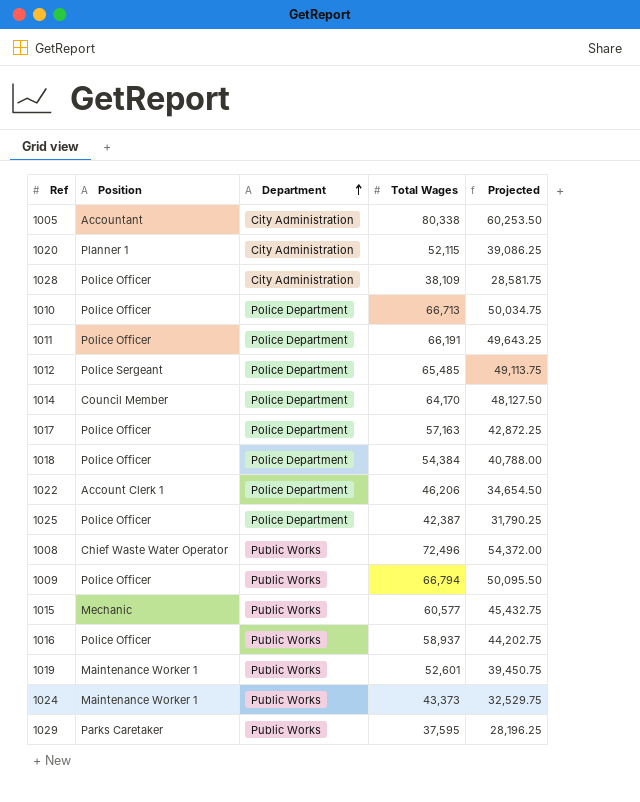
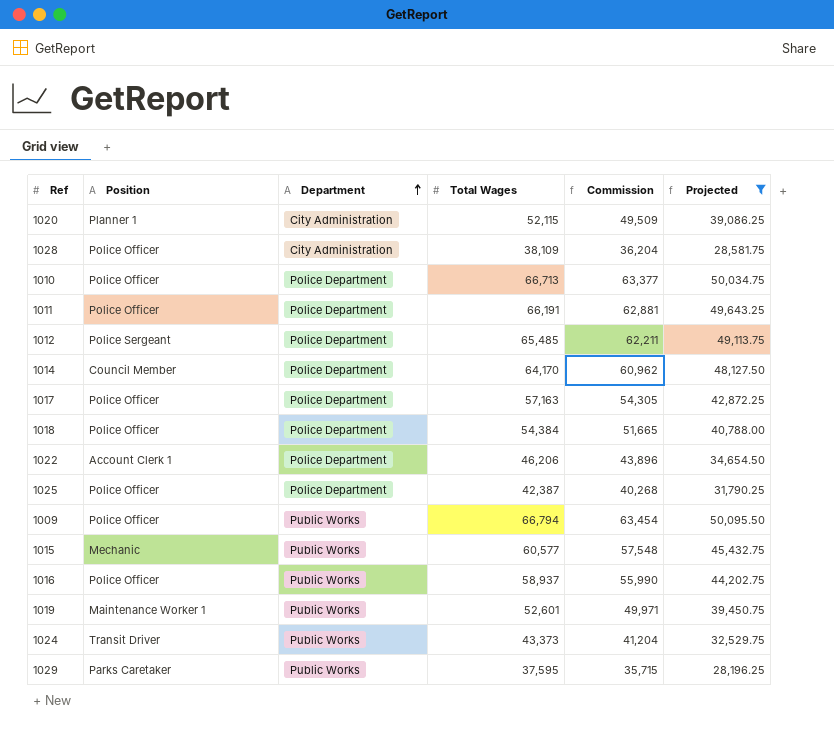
filter: none -> Projected <= 50,095.50
column Commission | formula: none -> [Total Wages] * 0.95
1024 | Position: Maintenance Worker 1 -> Transit Driver

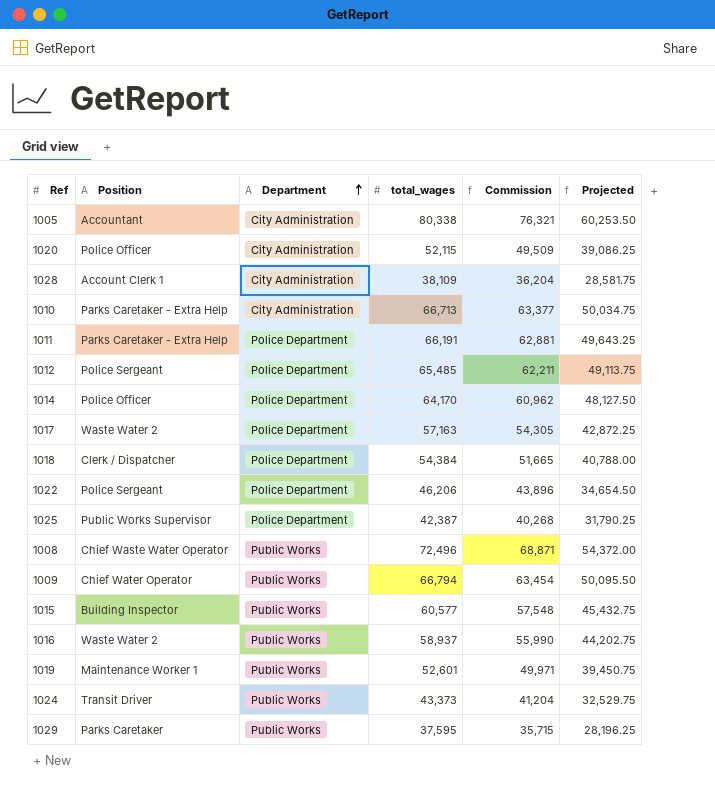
filter: Projected <= 50,095.50 -> none
column name: Total Wages -> total_wages
1020 | Position: Planner 1 -> Police Officer
1028 | Position: Police Officer -> Account Clerk 1
1010 | Position: Police Officer -> Parks Caretaker - Extra Help
1010 | Department: Police Department -> City Administration
1011 | Position: Police Officer -> Parks Caretaker - Extra Help
1014 | Position: Council Member -> Police Officer
1017 | Position: Police Officer -> Waste Water 2
1018 | Position: Police Officer -> Clerk / Dispatcher
1022 | Position: Account Clerk 1 -> Police Sergeant
1025 | Position: Police Officer -> Public Works Supervisor
1009 | Position: Police Officer -> Chief Water Operator
1015 | Position: Mechanic -> Building Inspector
1016 | Position: Police Officer -> Waste Water 2

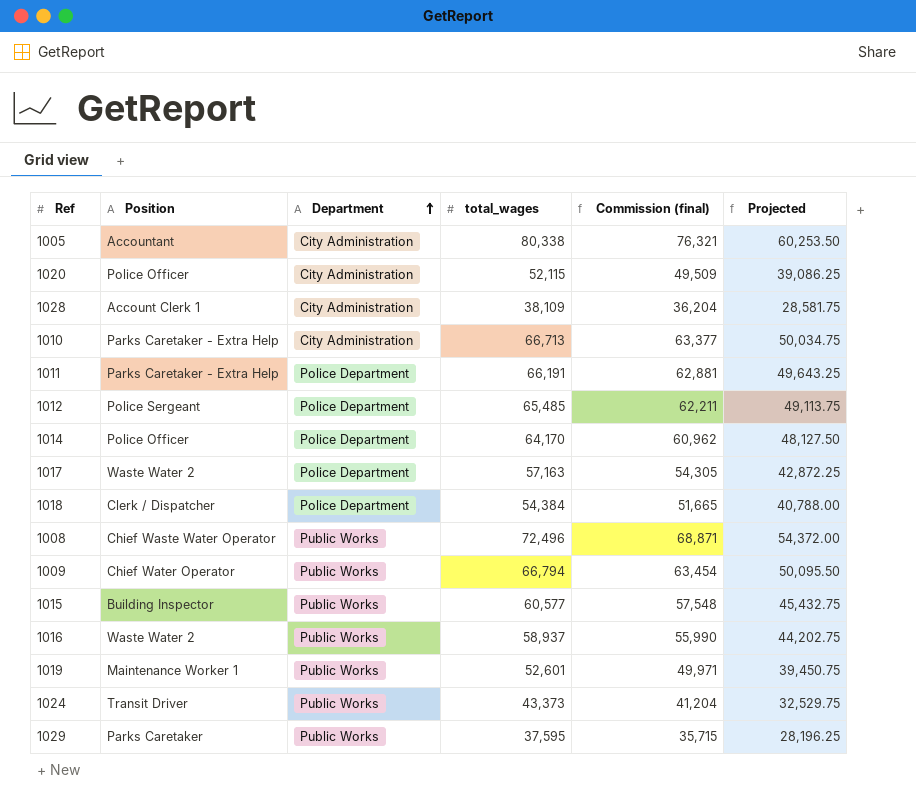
column name: Commission -> Commission (final)
row 1022: Police Sergeant | Police Department | 46,206 | 43,896 | 34,654.50 -> none
row 1025: Public Works Supervisor | Police Department | 42,387 | 40,268 | 31,790.25 -> none

